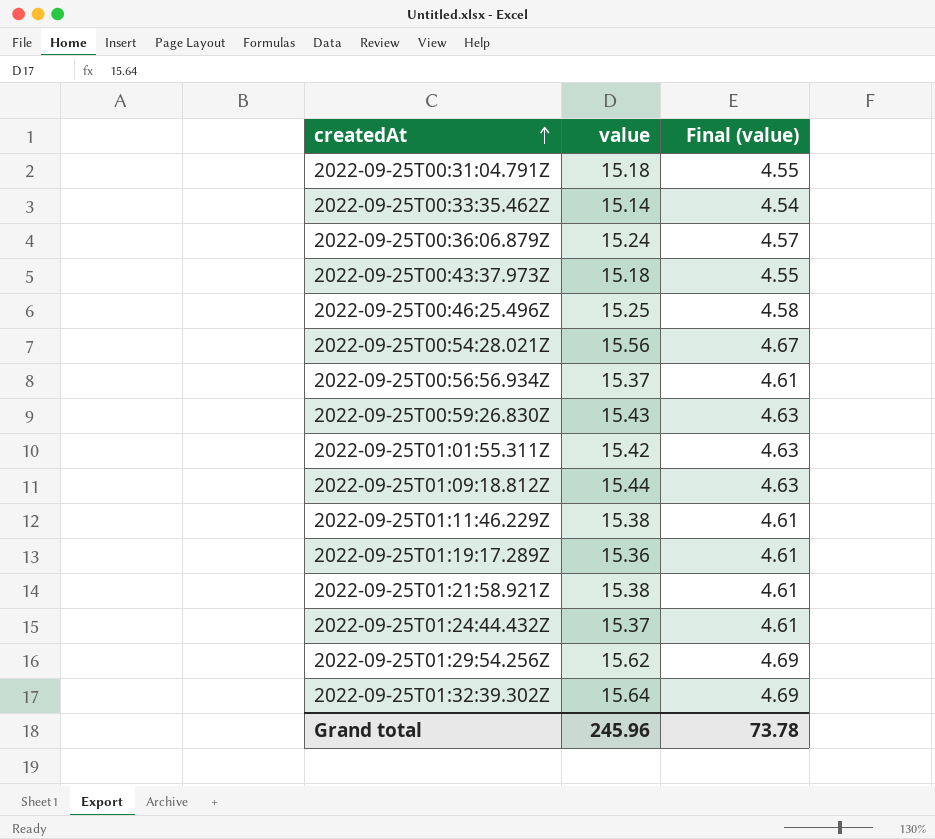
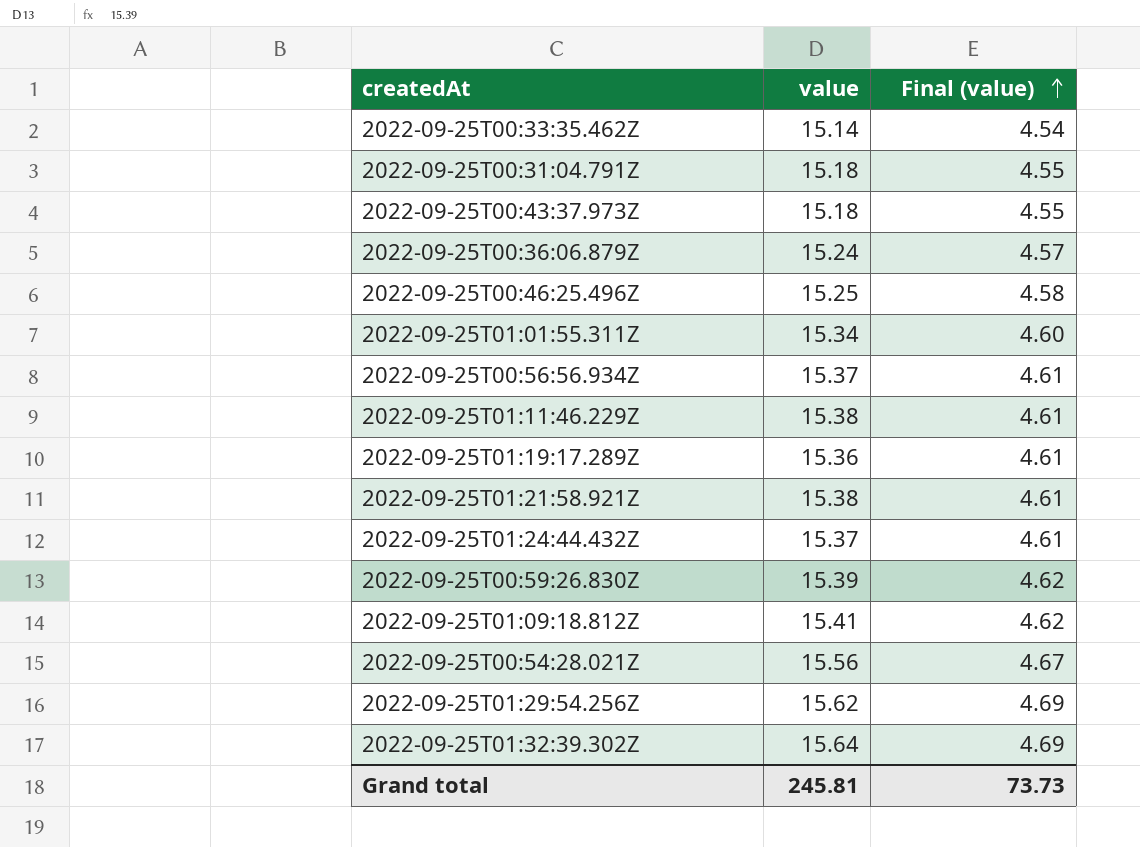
row order: createdAt ascending -> Final (value) ascending
2022-09-25T01:01:55.311Z | value: 15.42 -> 15.34
2022-09-25T01:01:55.311Z | Final (value): 4.63 -> 4.60
2022-09-25T00:59:26.830Z | value: 15.43 -> 15.39
2022-09-25T00:59:26.830Z | Final (value): 4.63 -> 4.62
2022-09-25T01:09:18.812Z | value: 15.44 -> 15.41
2022-09-25T01:09:18.812Z | Final (value): 4.63 -> 4.62
Grand total | value: 245.96 -> 245.81
Grand total | Final (value): 73.78 -> 73.73

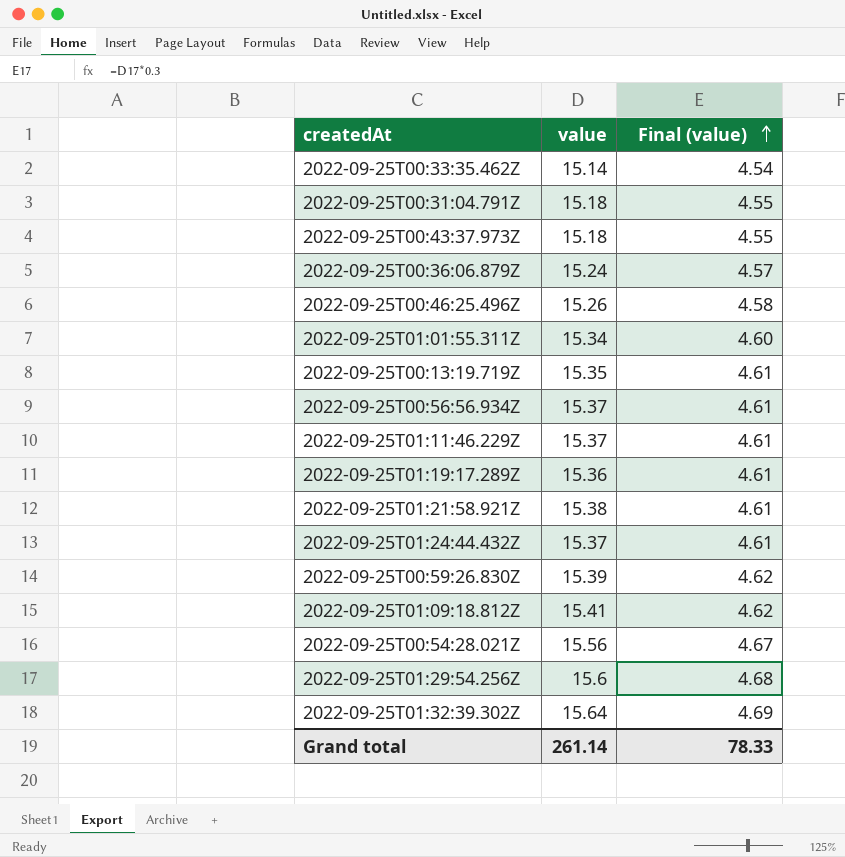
2022-09-25T00:46:25.496Z | value: 15.25 -> 15.26
row 2022-09-25T00:13:19.719Z: none -> 15.35 | 4.61
2022-09-25T01:11:46.229Z | value: 15.38 -> 15.37
2022-09-25T01:29:54.256Z | value: 15.62 -> 15.6
2022-09-25T01:29:54.256Z | Final (value): 4.69 -> 4.68
Grand total | value: 245.81 -> 261.14
Grand total | Final (value): 73.73 -> 78.33

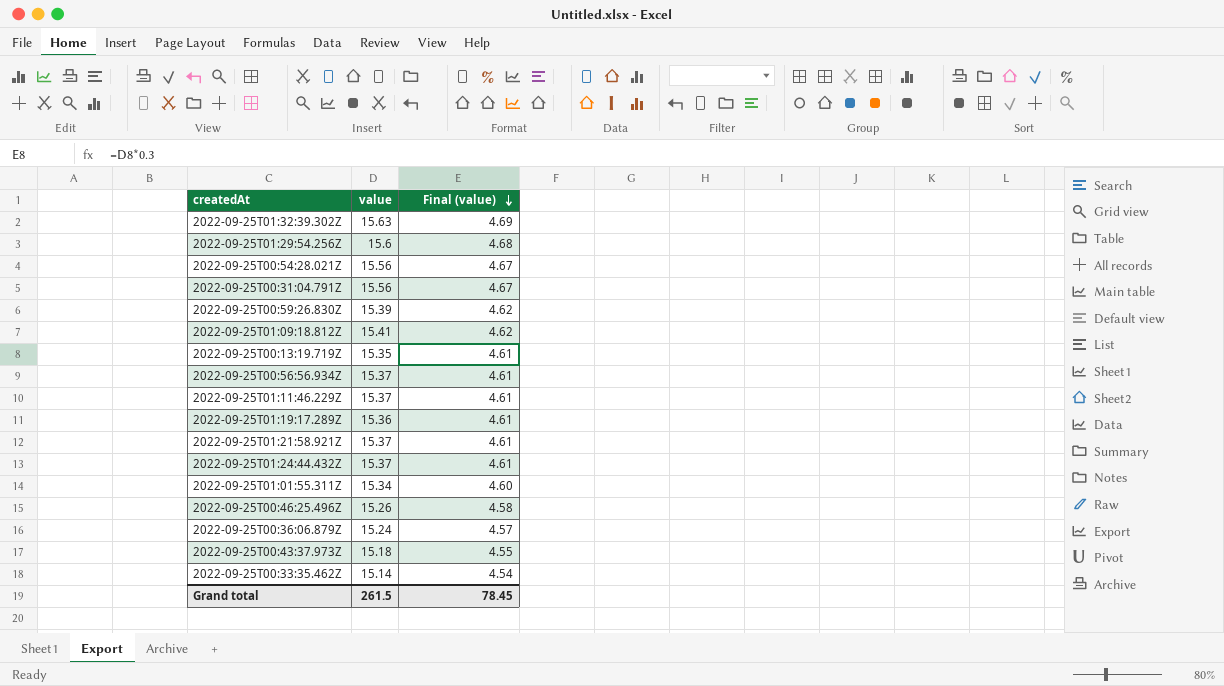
row order: Final (value) ascending -> Final (value) descending
2022-09-25T01:32:39.302Z | value: 15.64 -> 15.63
2022-09-25T00:31:04.791Z | value: 15.18 -> 15.56
2022-09-25T00:31:04.791Z | Final (value): 4.55 -> 4.67
2022-09-25T01:21:58.921Z | value: 15.38 -> 15.37
Grand total | value: 261.14 -> 261.5
Grand total | Final (value): 78.33 -> 78.45

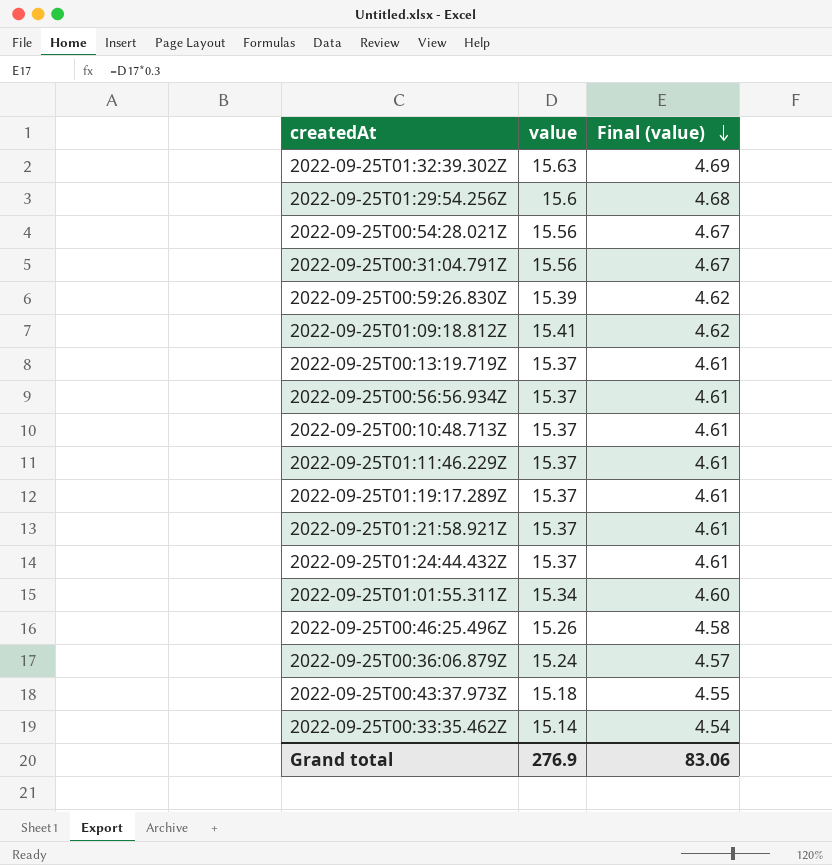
2022-09-25T00:13:19.719Z | value: 15.35 -> 15.37
row 2022-09-25T00:10:48.713Z: none -> 15.37 | 4.61
2022-09-25T01:19:17.289Z | value: 15.36 -> 15.37
Grand total | value: 261.5 -> 276.9
Grand total | Final (value): 78.45 -> 83.06

